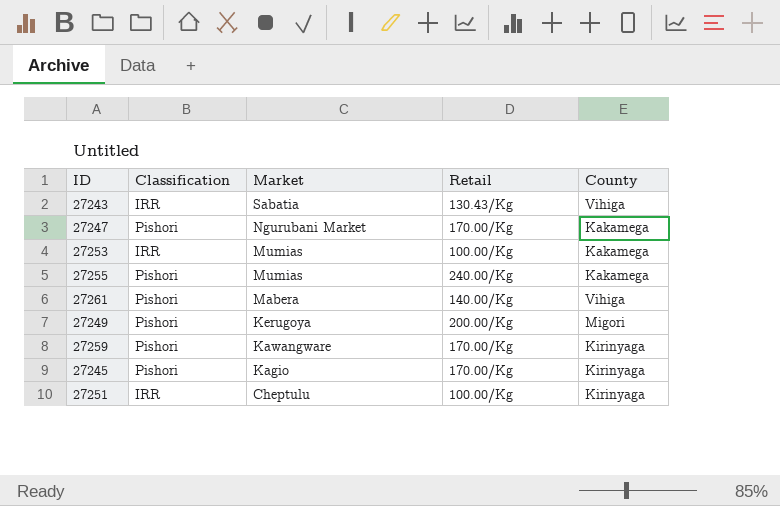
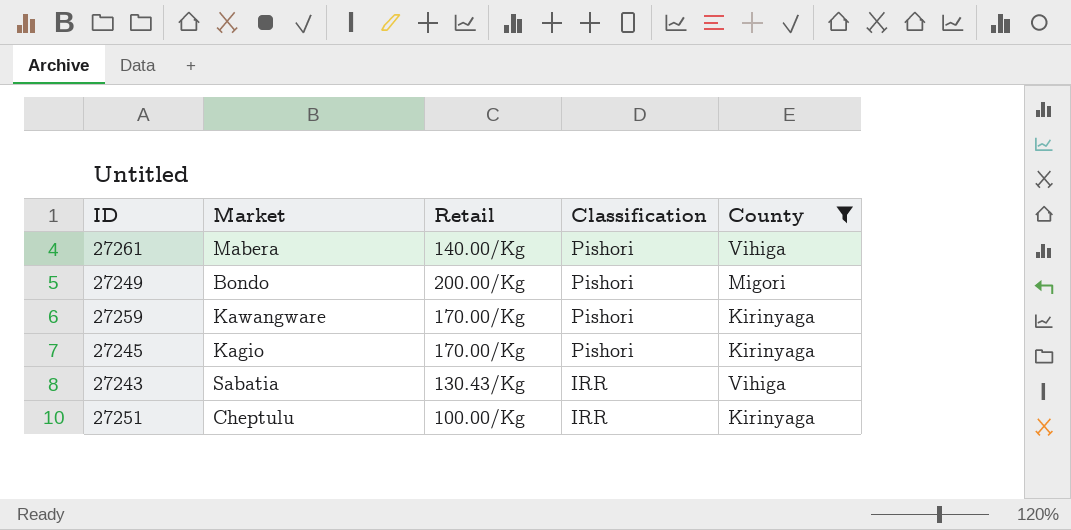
filter: none -> County != Kakamega
row order: Market descending -> Classification descending
column Classification | position: 2 -> 4
27249 | Market: Kerugoya -> Bondo

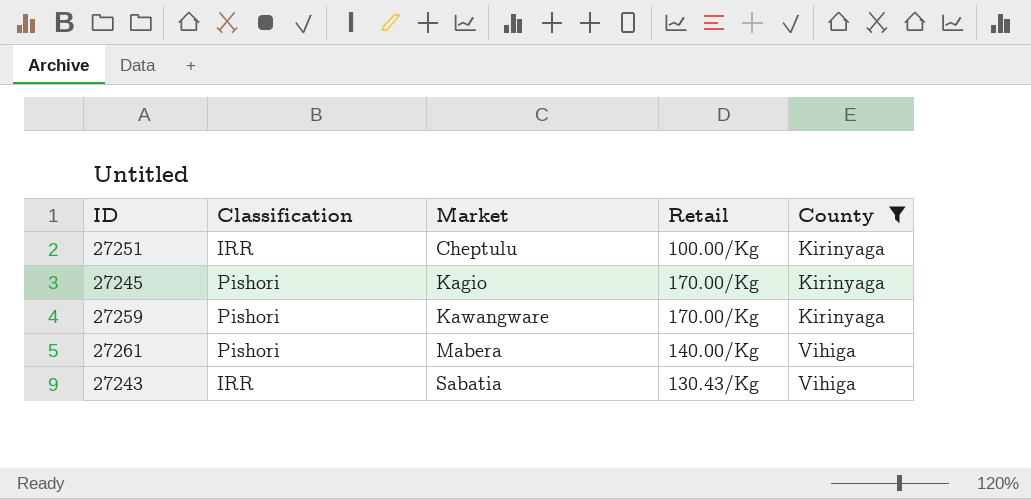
row order: Classification descending -> Market ascending
column Classification | position: 4 -> 2
row 27249: Bondo | 200.00/Kg | Pishori | Migori -> none

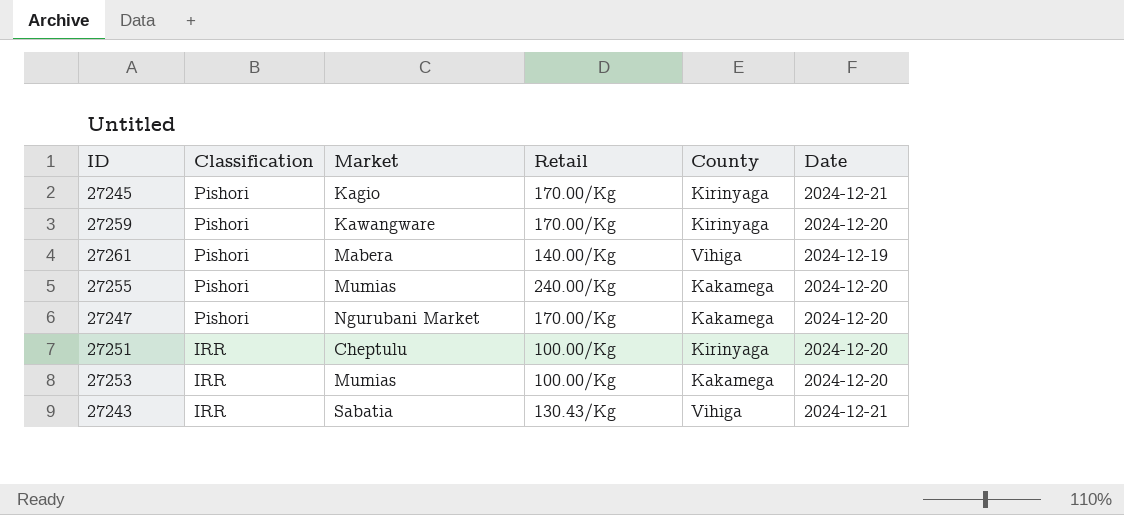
filter: County != Kakamega -> none
row order: Market ascending -> Classification descending
column Date | position: none -> 6

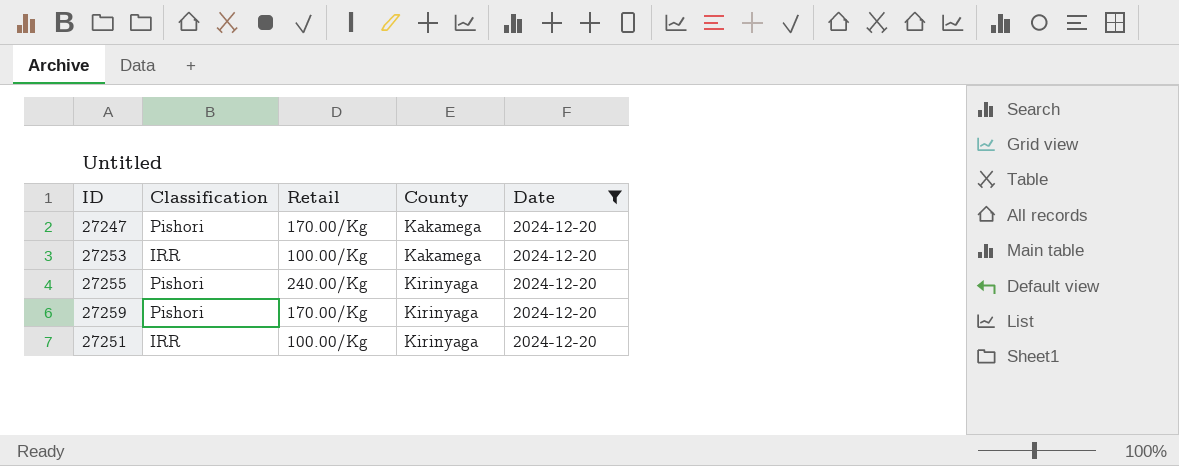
filter: none -> Date = 2024-12-20
row order: Classification descending -> County ascending
column Market | position: 3 -> none
27255 | County: Kakamega -> Kirinyaga

